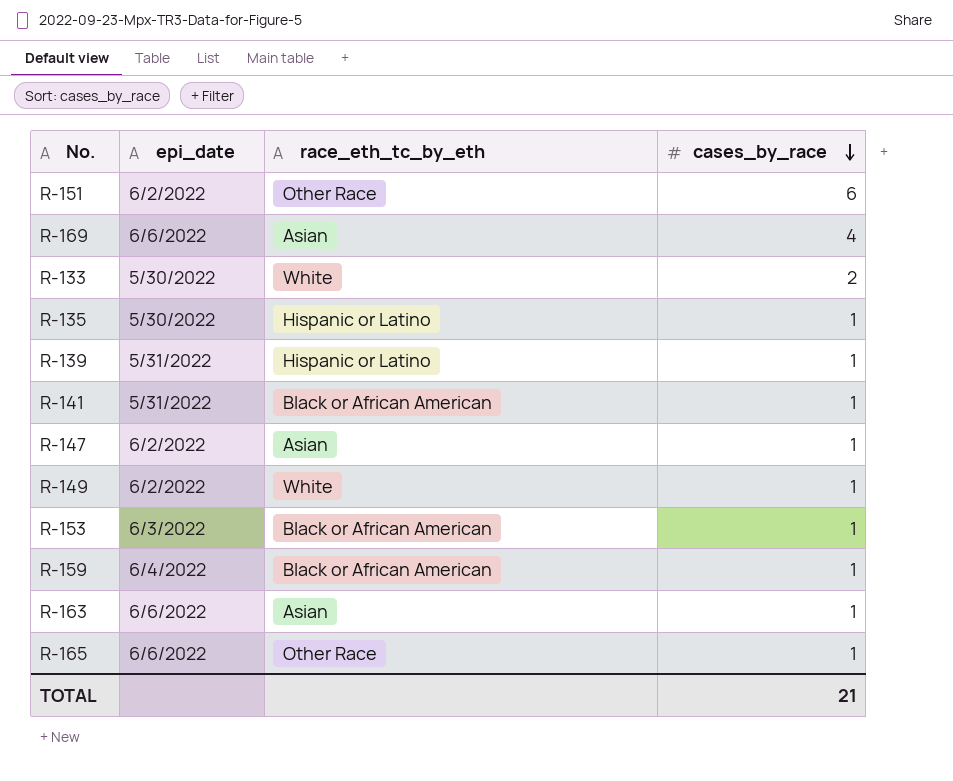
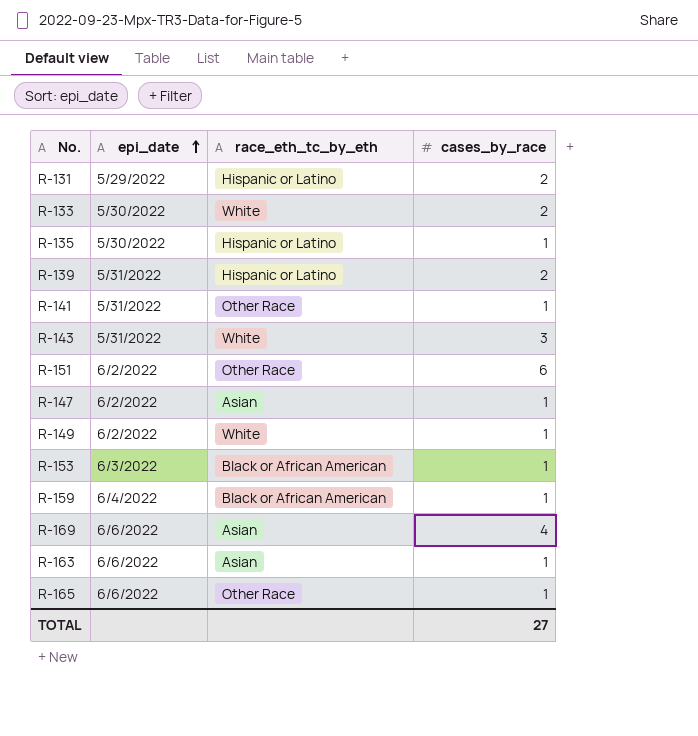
row order: cases_by_race descending -> epi_date ascending
row R-131: none -> 5/29/2022 | Hispanic or Latino | 2
R-139 | cases_by_race: 1 -> 2
R-141 | race_eth_tc_by_eth: Black or African American -> Other Race
row R-143: none -> 5/31/2022 | White | 3
TOTAL | cases_by_race: 21 -> 27

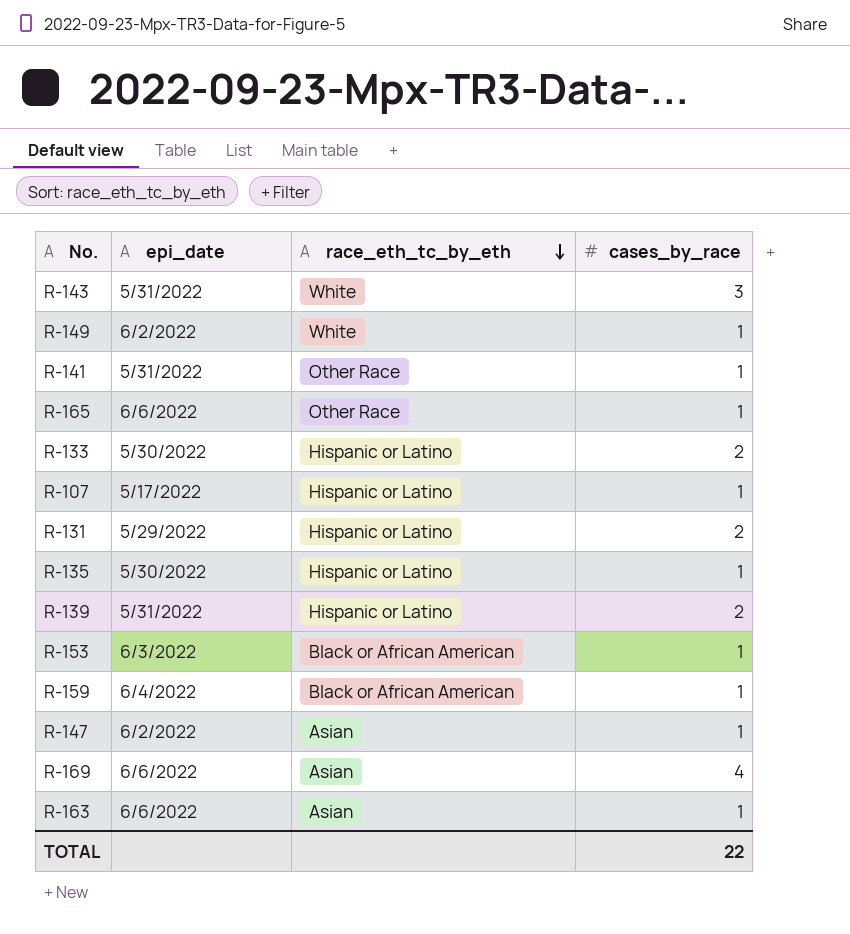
row order: epi_date ascending -> race_eth_tc_by_eth descending
row R-151: 6/2/2022 | Other Race | 6 -> none
R-133 | race_eth_tc_by_eth: White -> Hispanic or Latino
row R-107: none -> 5/17/2022 | Hispanic or Latino | 1
TOTAL | cases_by_race: 27 -> 22

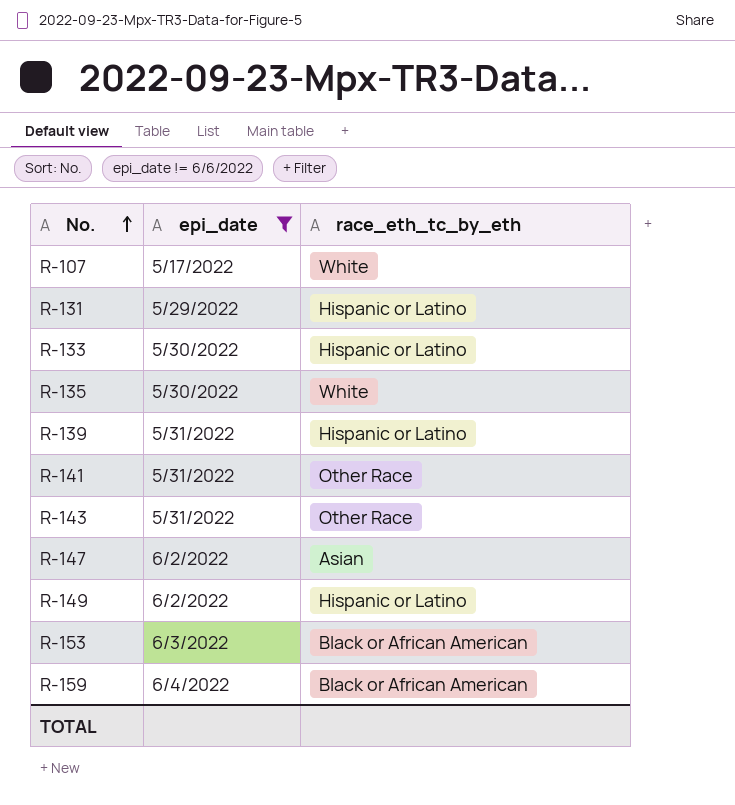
filter: none -> epi_date != 6/6/2022
row order: race_eth_tc_by_eth descending -> No. ascending
column cases_by_race | position: 4 -> none
R-107 | race_eth_tc_by_eth: Hispanic or Latino -> White
R-135 | race_eth_tc_by_eth: Hispanic or Latino -> White
R-143 | race_eth_tc_by_eth: White -> Other Race
R-149 | race_eth_tc_by_eth: White -> Hispanic or Latino

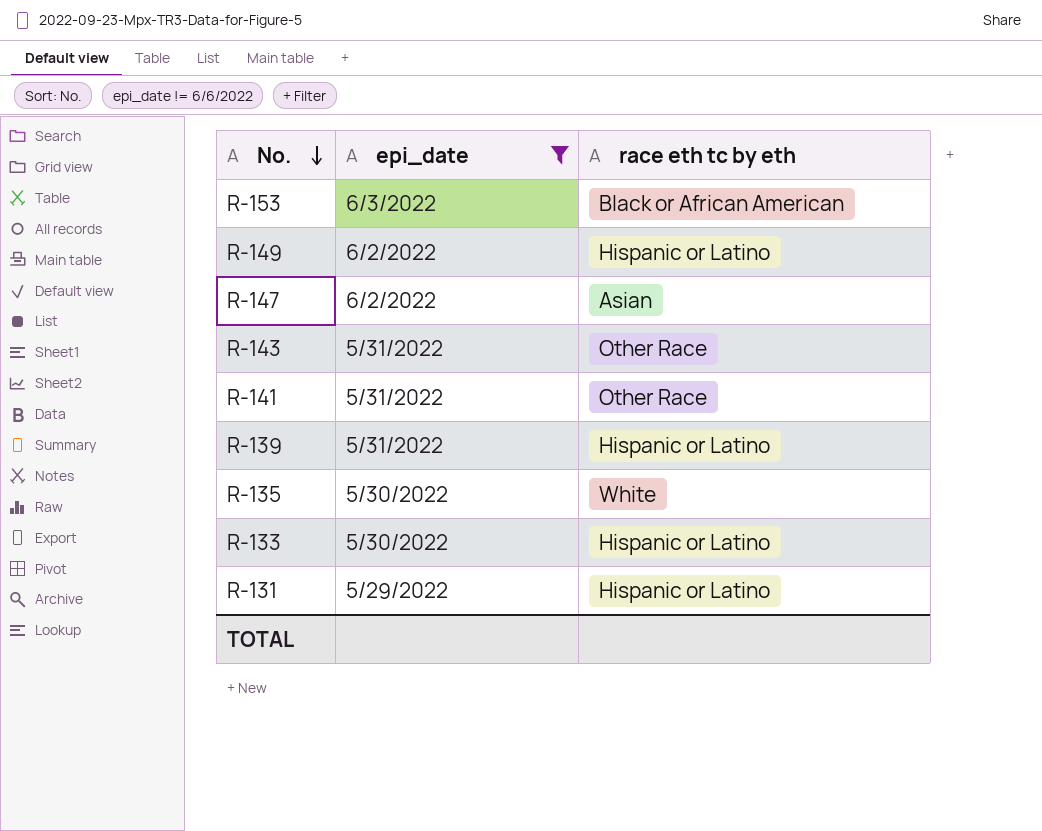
row order: No. ascending -> No. descending
column name: race_eth_tc_by_eth -> race eth tc by eth
row R-107: 5/17/2022 | White -> none
row R-159: 6/4/2022 | Black or African American -> none

